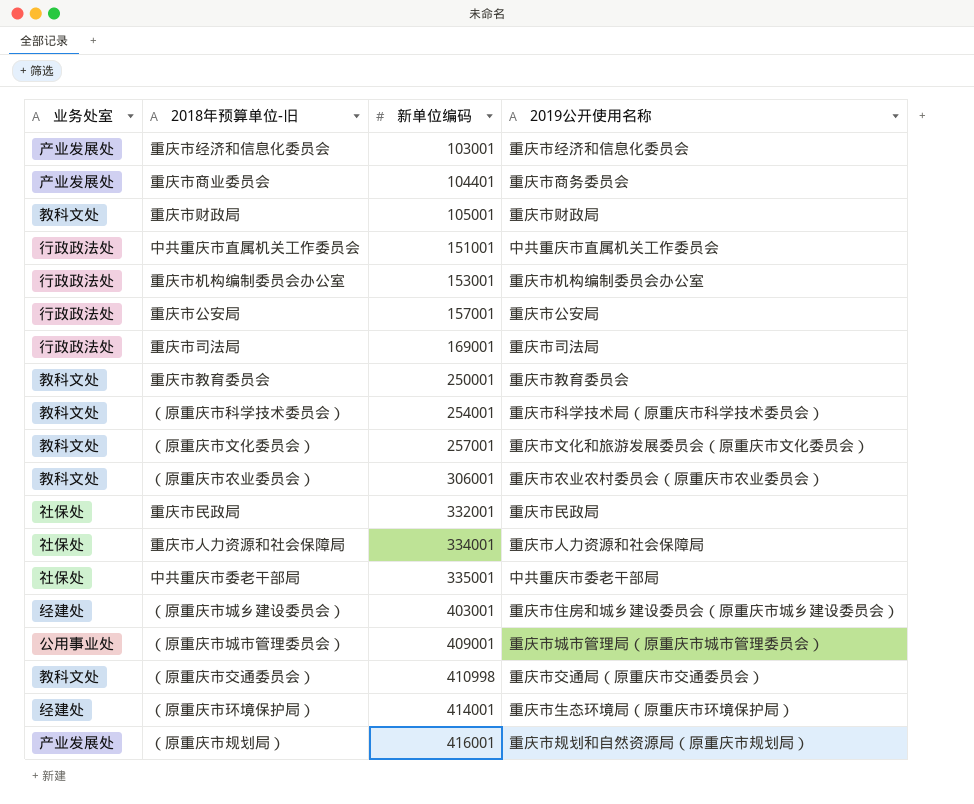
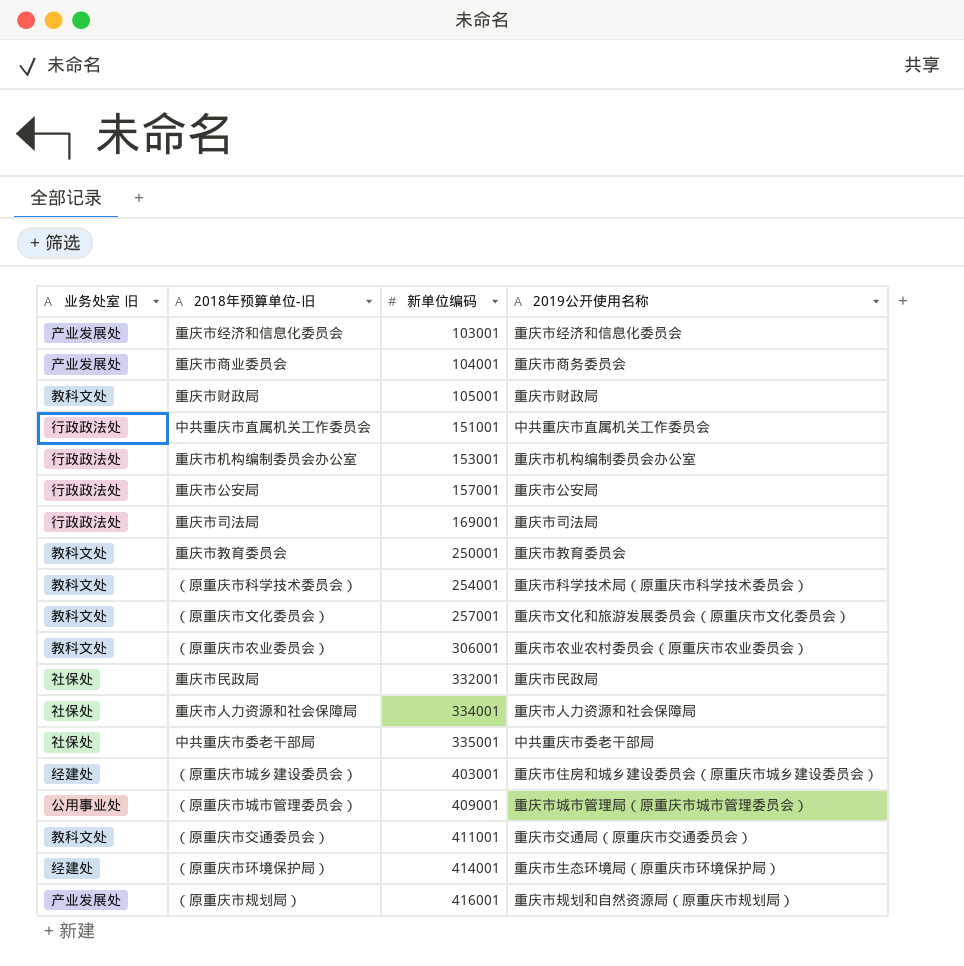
column name: 业务处室 -> 业务处室 旧
重庆市商业委员会 | 新单位编码: 104401 -> 104001
（原重庆市交通委员会） | 新单位编码: 410998 -> 411001

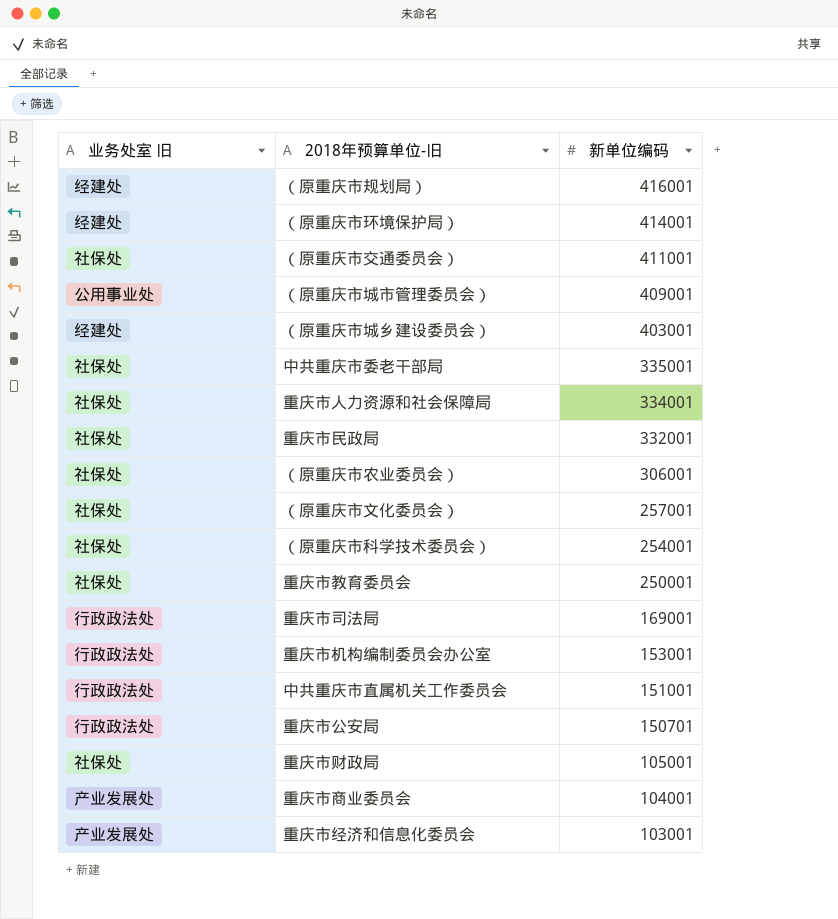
row order: 新单位编码 ascending -> 新单位编码 descending
column 2019公开使用名称 | position: 4 -> none
（原重庆市规划局） | 业务处室 旧: 产业发展处 -> 经建处
（原重庆市交通委员会） | 业务处室 旧: 教科文处 -> 社保处
（原重庆市农业委员会） | 业务处室 旧: 教科文处 -> 社保处
（原重庆市文化委员会） | 业务处室 旧: 教科文处 -> 社保处
（原重庆市科学技术委员会） | 业务处室 旧: 教科文处 -> 社保处
重庆市教育委员会 | 业务处室 旧: 教科文处 -> 社保处
重庆市公安局 | 新单位编码: 157001 -> 150701
重庆市财政局 | 业务处室 旧: 教科文处 -> 社保处

